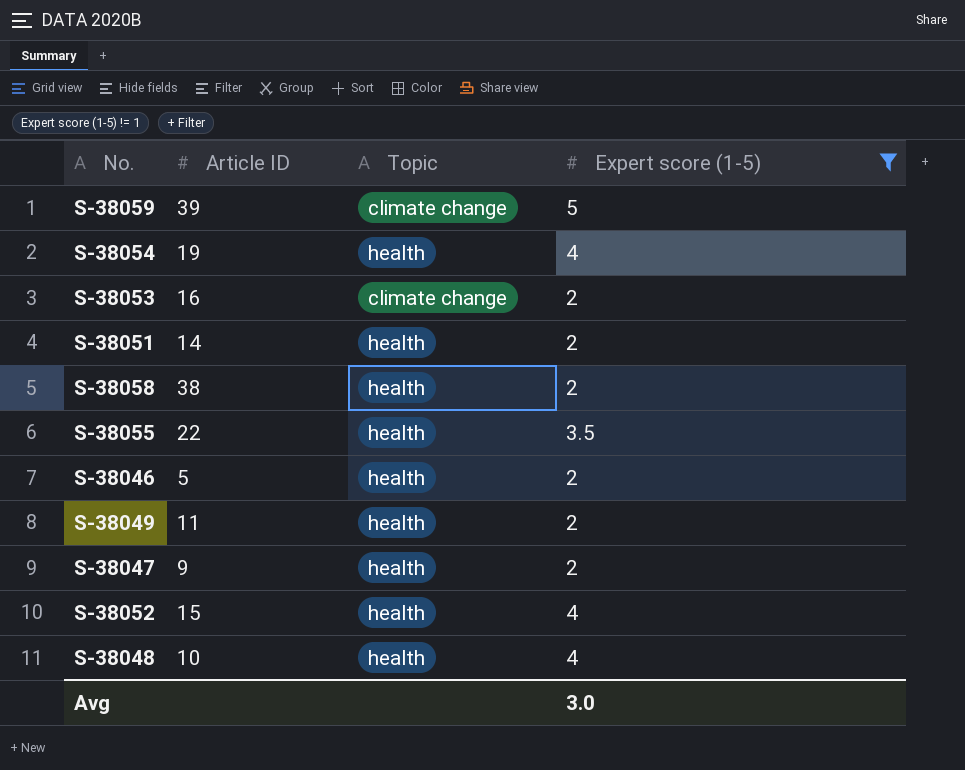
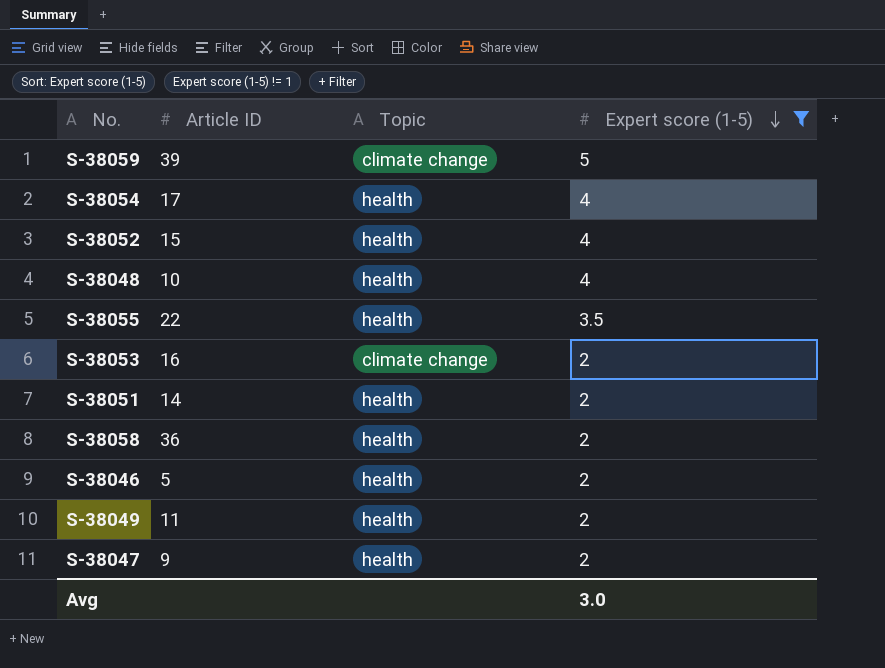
row order: none -> Expert score (1-5) descending
S-38054 | Article ID: 19 -> 17
S-38058 | Article ID: 38 -> 36

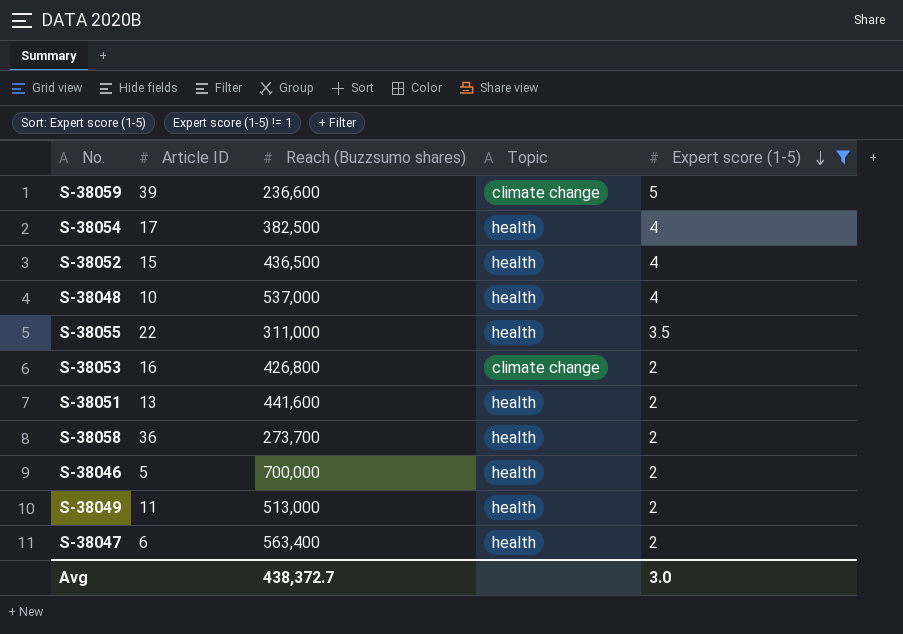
column Reach (Buzzsumo shares) | position: none -> 3
S-38051 | Article ID: 14 -> 13
S-38047 | Article ID: 9 -> 6

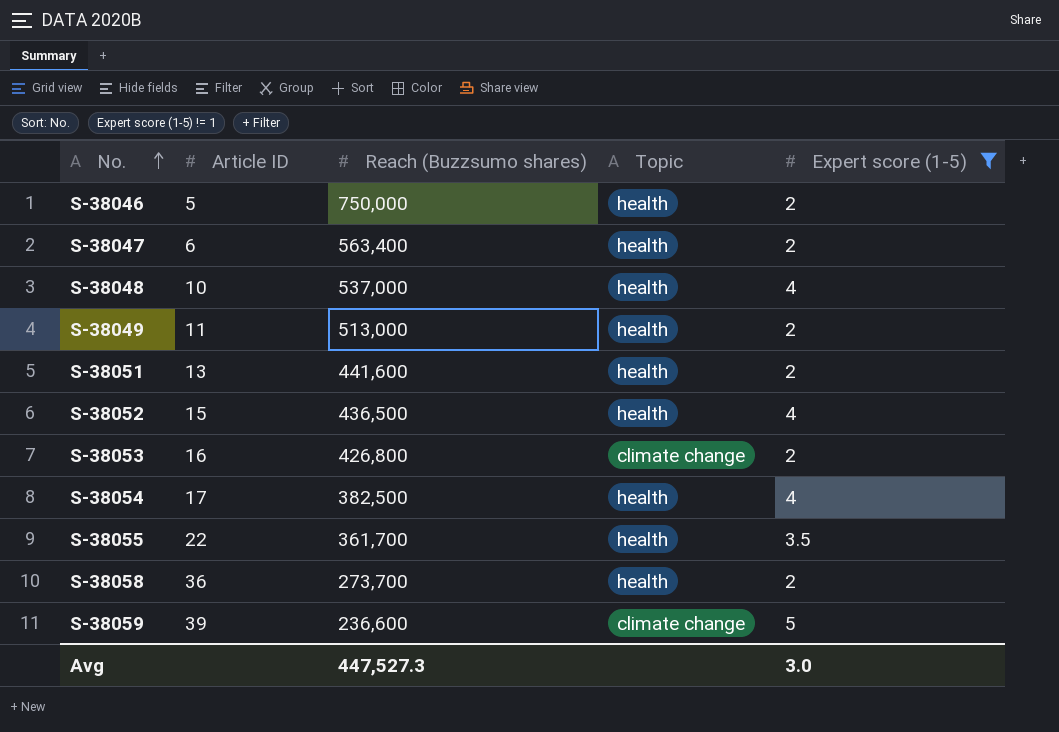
row order: Expert score (1-5) descending -> No. ascending
S-38046 | Reach (Buzzsumo shares): 700,000 -> 750,000
S-38055 | Reach (Buzzsumo shares): 311,000 -> 361,700
Avg | Reach (Buzzsumo shares): 438,372.7 -> 447,527.3

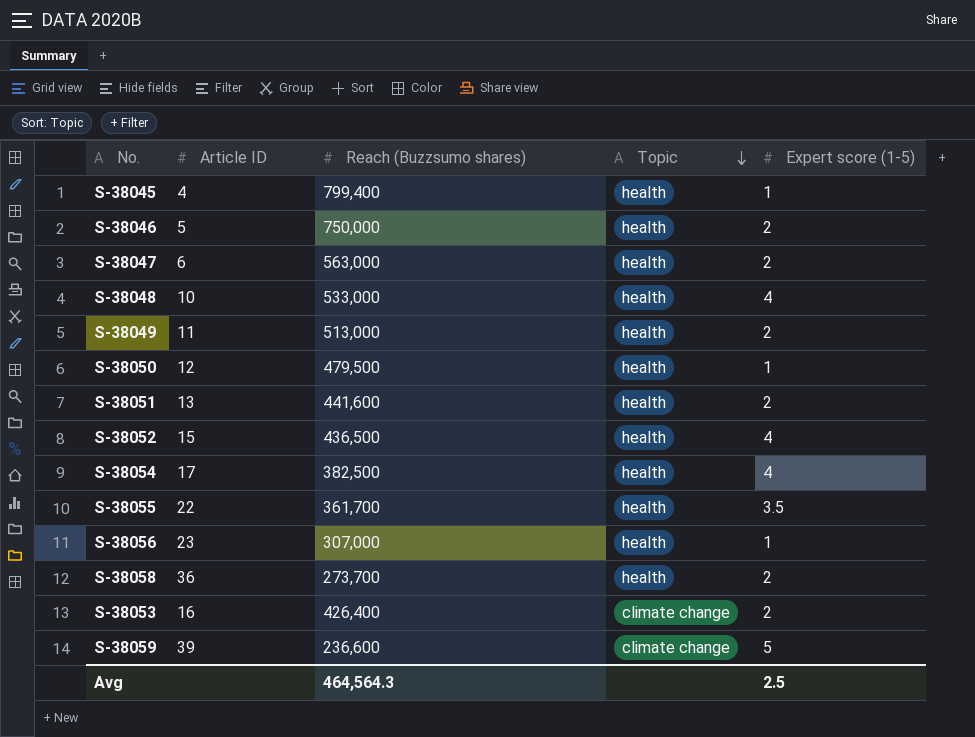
filter: Expert score (1-5) != 1 -> none
row order: No. ascending -> Topic descending
S-38047 | Reach (Buzzsumo shares): 563,400 -> 563,000
S-38048 | Reach (Buzzsumo shares): 537,000 -> 533,000
S-38053 | Reach (Buzzsumo shares): 426,800 -> 426,400
Avg | Reach (Buzzsumo shares): 447,527.3 -> 464,564.3
Avg | Expert score (1-5): 3.0 -> 2.5

